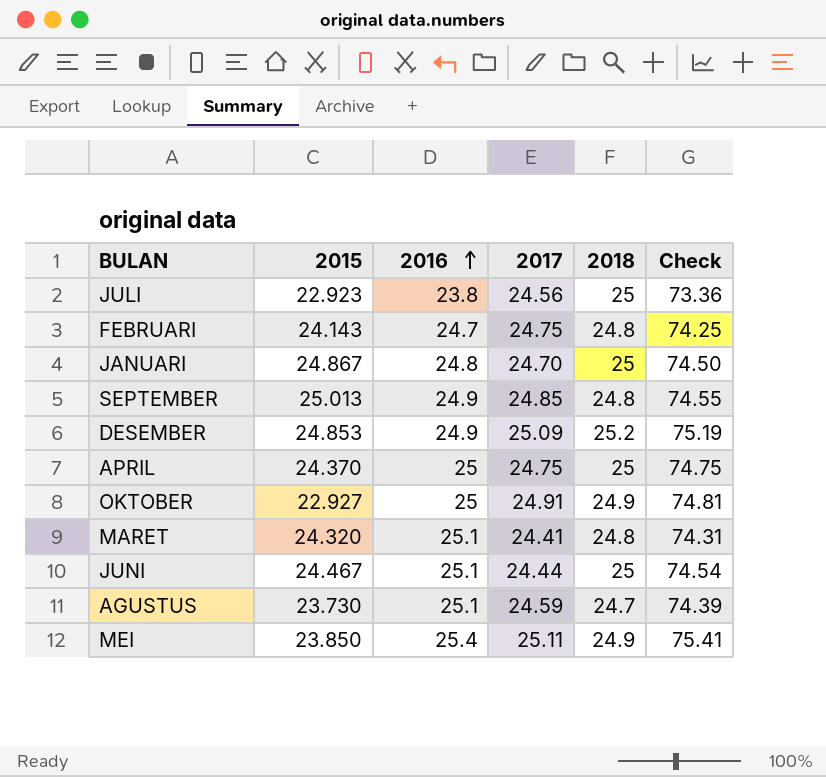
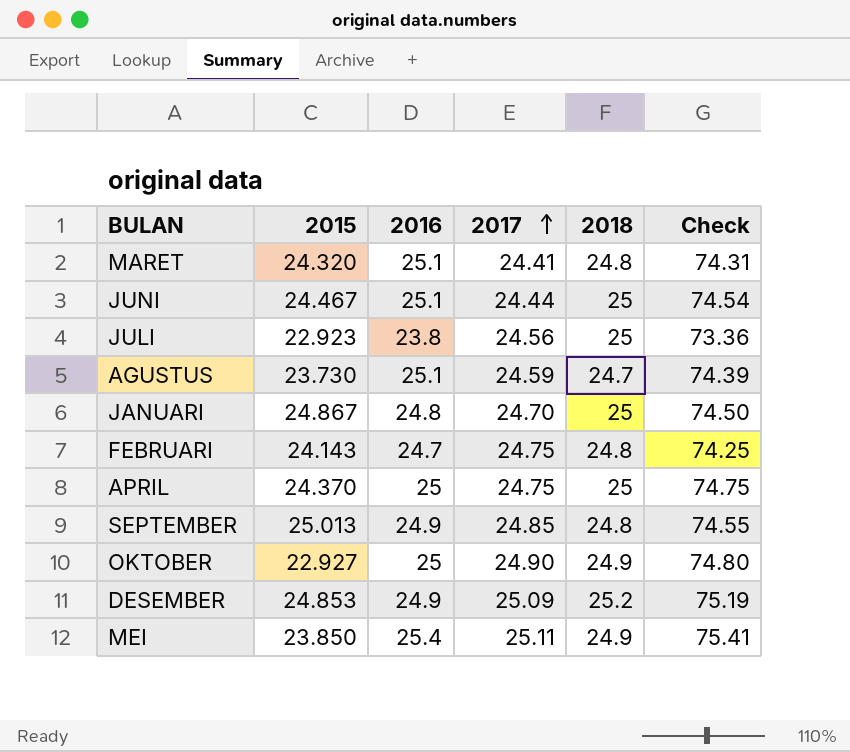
row order: 2016 ascending -> 2017 ascending
OKTOBER | 2017: 24.91 -> 24.90
OKTOBER | Check: 74.81 -> 74.80

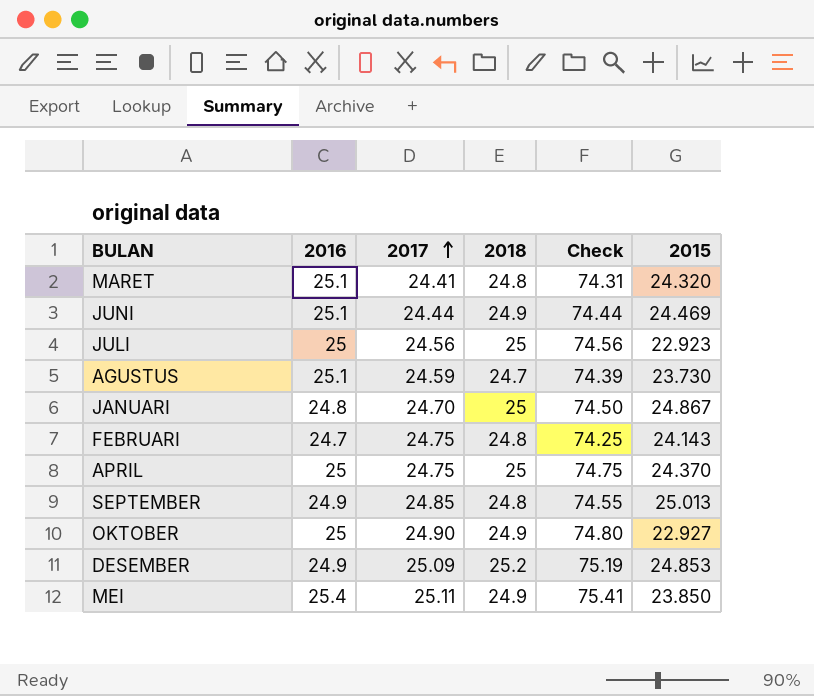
column 2015 | position: 2 -> 6
JUNI | 2018: 25 -> 24.9
JUNI | Check: 74.54 -> 74.44
JUNI | 2015: 24.467 -> 24.469
JULI | 2016: 23.8 -> 25
JULI | Check: 73.36 -> 74.56

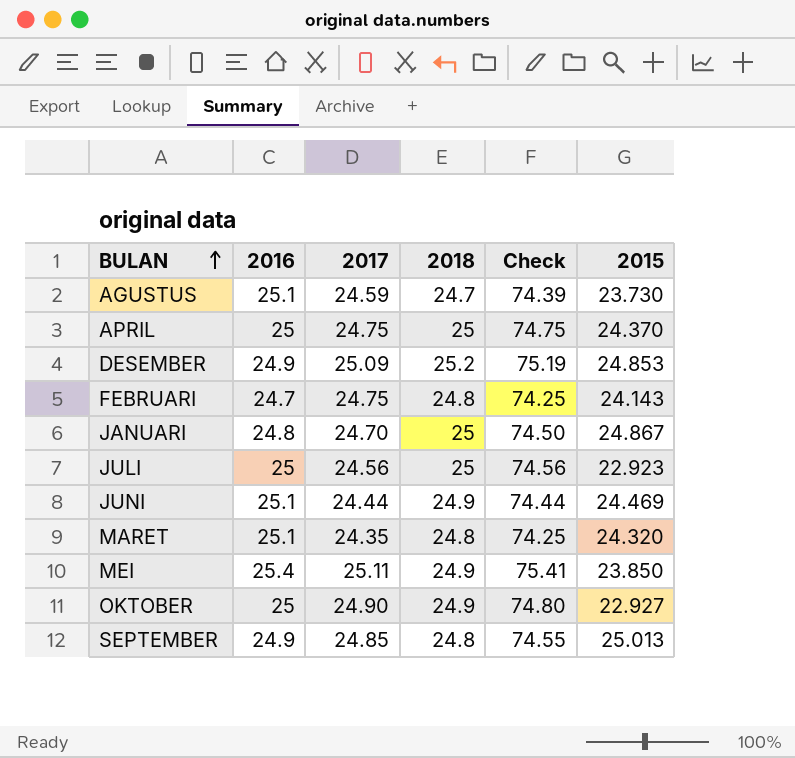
row order: 2017 ascending -> BULAN ascending
MARET | 2017: 24.41 -> 24.35
MARET | Check: 74.31 -> 74.25

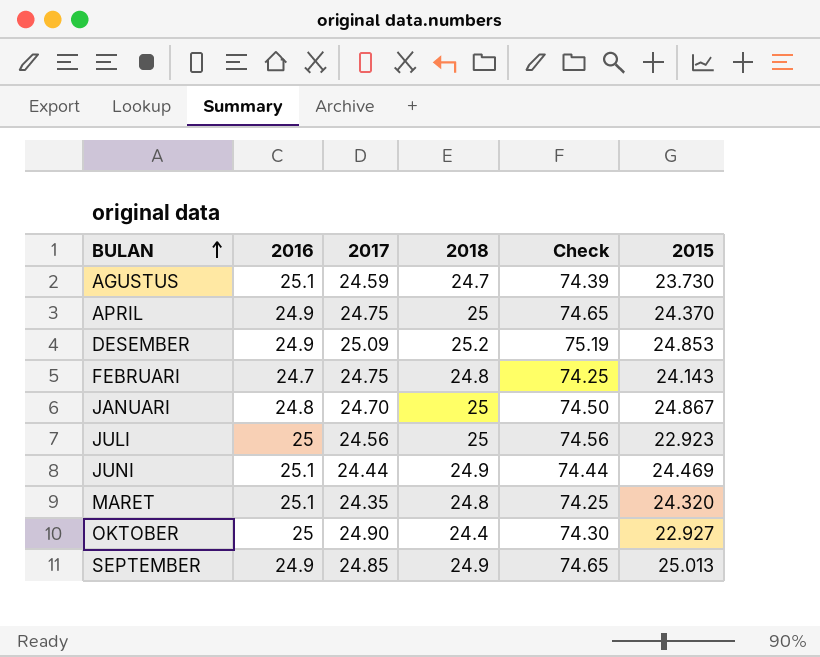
row MEI: 25.4 | 25.11 | 24.9 | 75.41 | 23.850 -> none
APRIL | 2016: 25 -> 24.9
APRIL | Check: 74.75 -> 74.65
OKTOBER | 2018: 24.9 -> 24.4
OKTOBER | Check: 74.80 -> 74.30
SEPTEMBER | 2018: 24.8 -> 24.9
SEPTEMBER | Check: 74.55 -> 74.65

